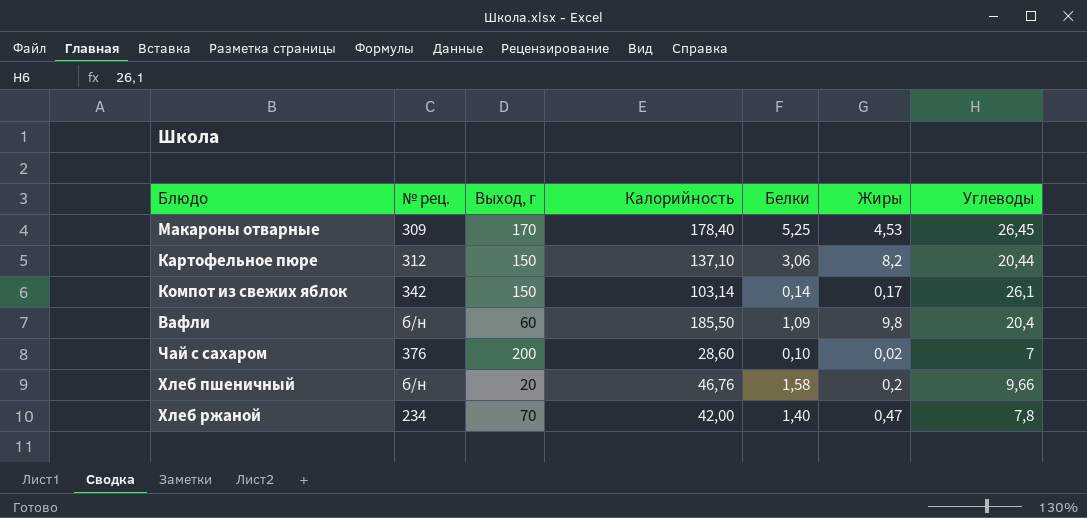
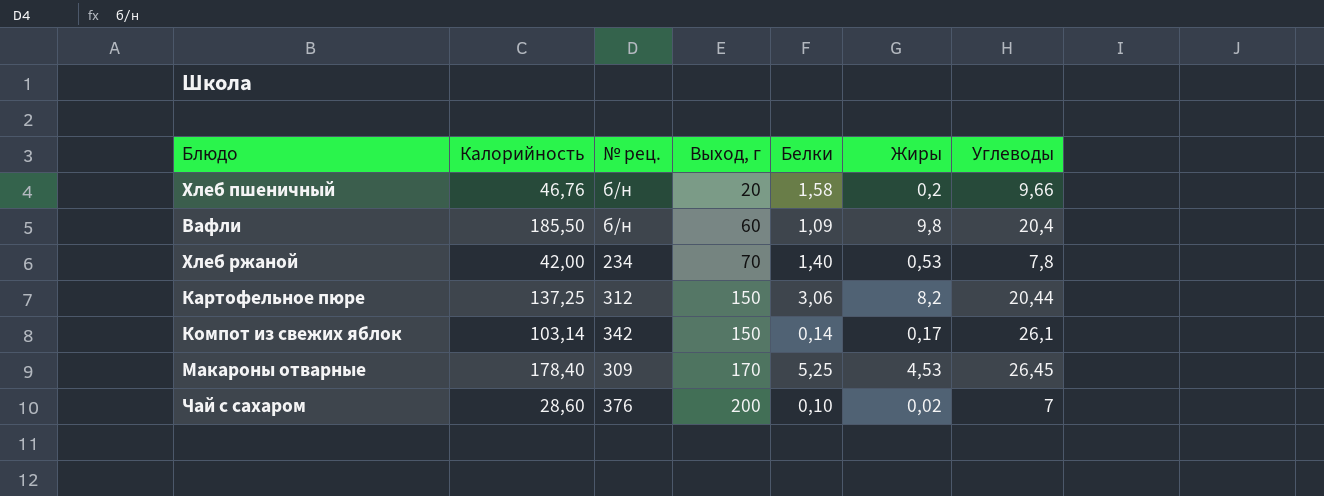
row order: none -> Выход, г ascending
column Калорийность | position: 4 -> 2
Хлеб ржаной | Жиры: 0,47 -> 0,53
Картофельное пюре | Калорийность: 137,10 -> 137,25

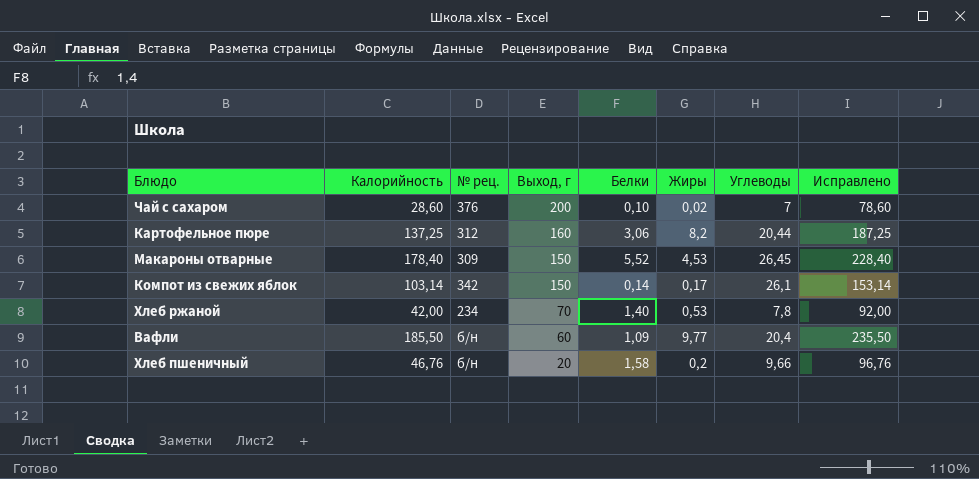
row order: Выход, г ascending -> Выход, г descending
column Исправлено | formula: none -> [Калорийность] + 50
Картофельное пюре | Выход, г: 150 -> 160
Макароны отварные | Выход, г: 170 -> 150
Макароны отварные | Белки: 5,25 -> 5,52
Вафли | Жиры: 9,8 -> 9,77

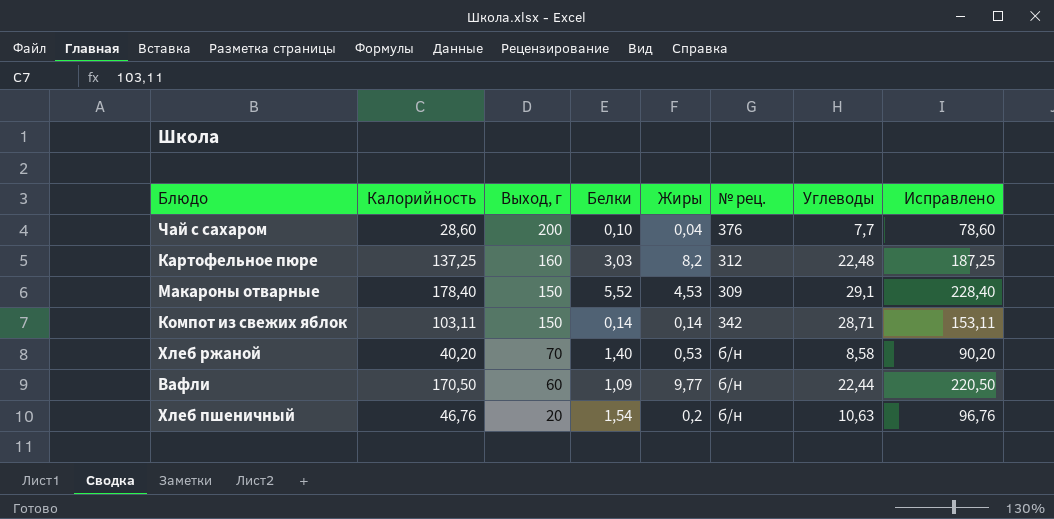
column № рец. | position: 3 -> 6
Чай с сахаром | Жиры: 0,02 -> 0,04
Чай с сахаром | Углеводы: 7 -> 7,7
Картофельное пюре | Белки: 3,06 -> 3,03
Картофельное пюре | Углеводы: 20,44 -> 22,48
Макароны отварные | Углеводы: 26,45 -> 29,1
Компот из свежих яблок | Калорийность: 103,14 -> 103,11
Компот из свежих яблок | Жиры: 0,17 -> 0,14
Компот из свежих яблок | Углеводы: 26,1 -> 28,71
Компот из свежих яблок | Исправлено: 153,14 -> 153,11
Хлеб ржаной | Калорийность: 42,00 -> 40,20
Хлеб ржаной | № рец.: 234 -> б/н
Хлеб ржаной | Углеводы: 7,8 -> 8,58
Хлеб ржаной | Исправлено: 92,00 -> 90,20
Вафли | Калорийность: 185,50 -> 170,50
Вафли | Углеводы: 20,4 -> 22,44
Вафли | Исправлено: 235,50 -> 220,50
Хлеб пшеничный | Белки: 1,58 -> 1,54
Хлеб пшеничный | Углеводы: 9,66 -> 10,63

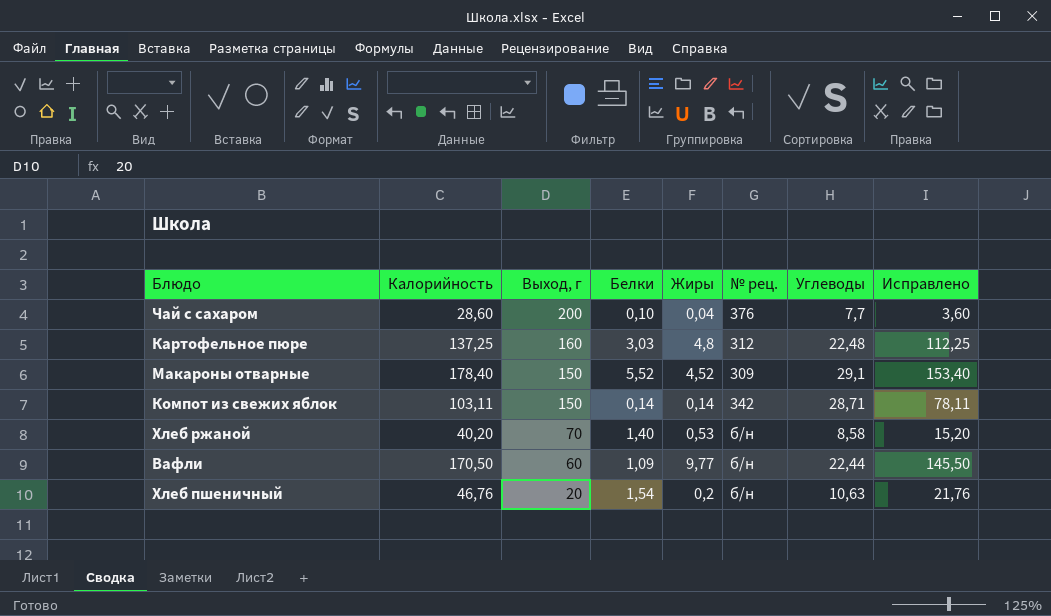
column Исправлено | formula: [Калорийность] + 50 -> [Калорийность] - 25
Картофельное пюре | Жиры: 8,2 -> 4,8
Макароны отварные | Жиры: 4,53 -> 4,52

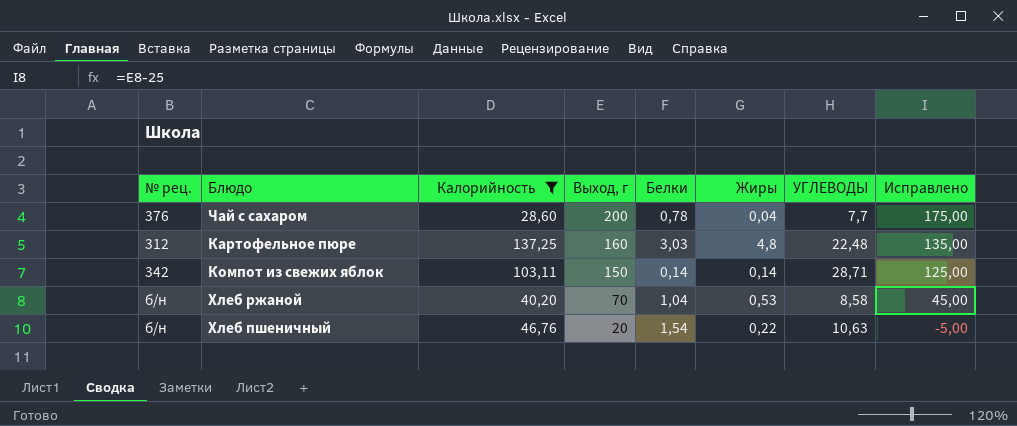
filter: none -> Калорийность <= 137,25
column № рец. | position: 6 -> 1
column name: Углеводы -> УГЛЕВОДЫ
column Исправлено | formula: [Калорийность] - 25 -> [Выход, г] - 25
Чай с сахаром | Белки: 0,10 -> 0,78
Хлеб ржаной | Белки: 1,40 -> 1,04
Хлеб пшеничный | Жиры: 0,2 -> 0,22

